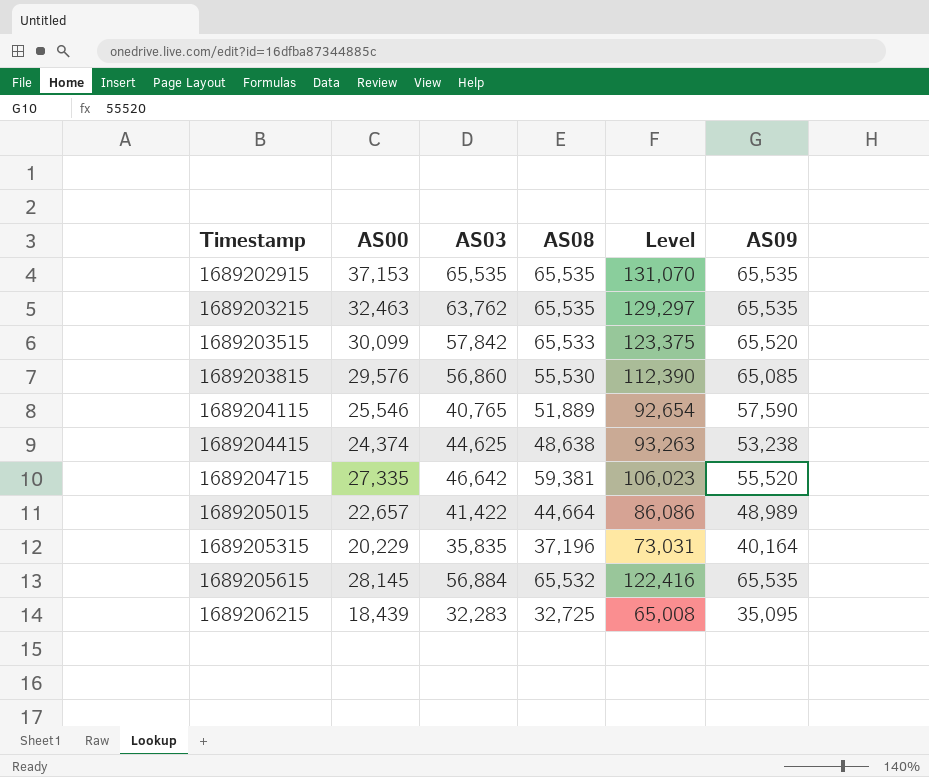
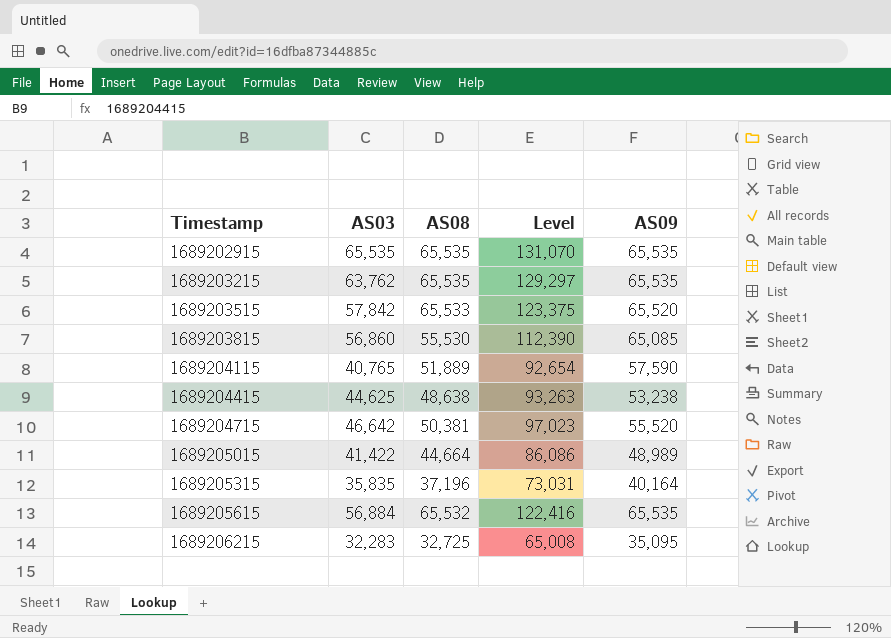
column AS00 | position: 2 -> none
1689204715 | AS08: 59,381 -> 50,381
1689204715 | Level: 106,023 -> 97,023

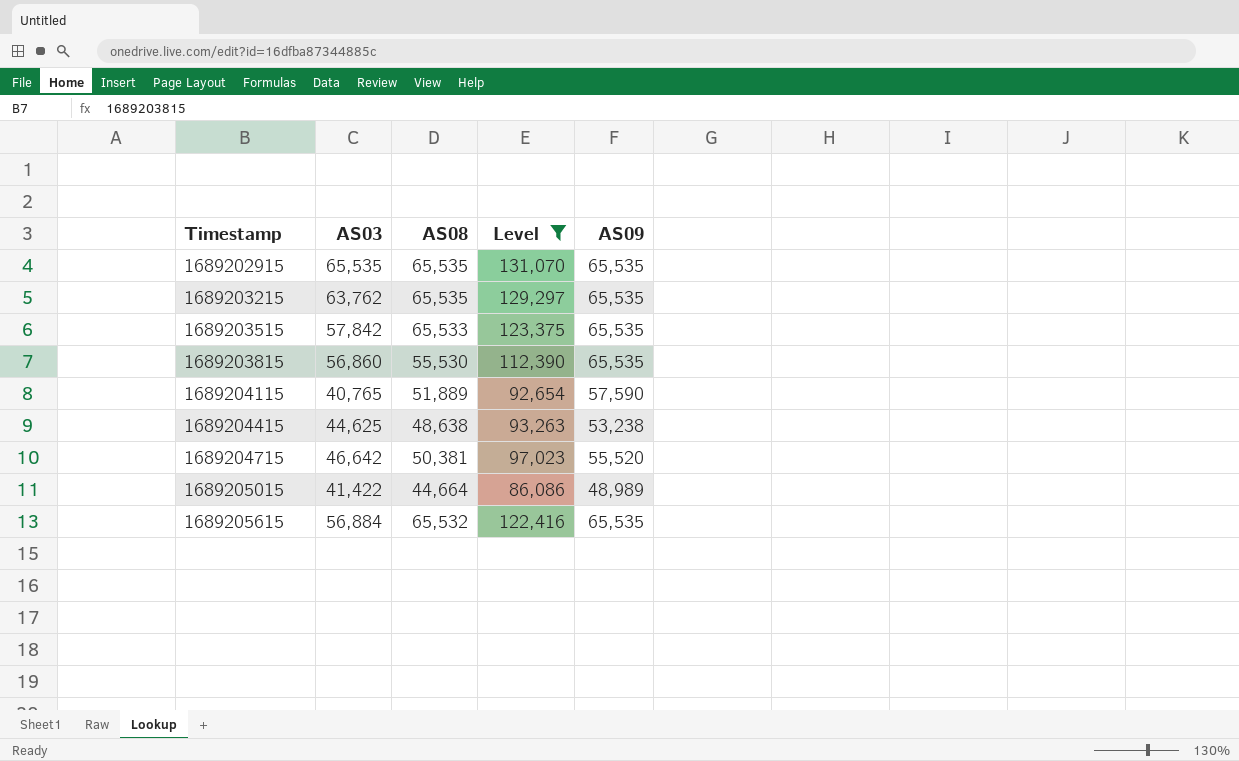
filter: none -> Level >= 86,086
1689203515 | AS09: 65,520 -> 65,535
1689203815 | AS09: 65,085 -> 65,535

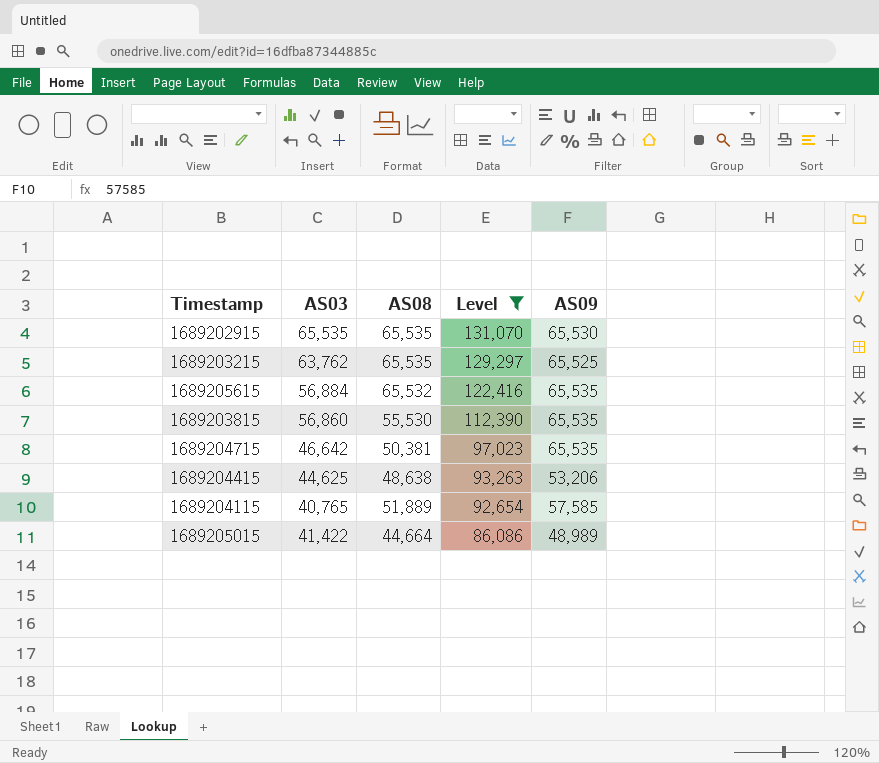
row order: Timestamp ascending -> Level descending
row 1689203515: 57,842 | 65,533 | 123,375 | 65,535 -> none
1689202915 | AS09: 65,535 -> 65,530
1689203215 | AS09: 65,535 -> 65,525
1689204715 | AS09: 55,520 -> 65,535
1689204415 | AS09: 53,238 -> 53,206
1689204115 | AS09: 57,590 -> 57,585

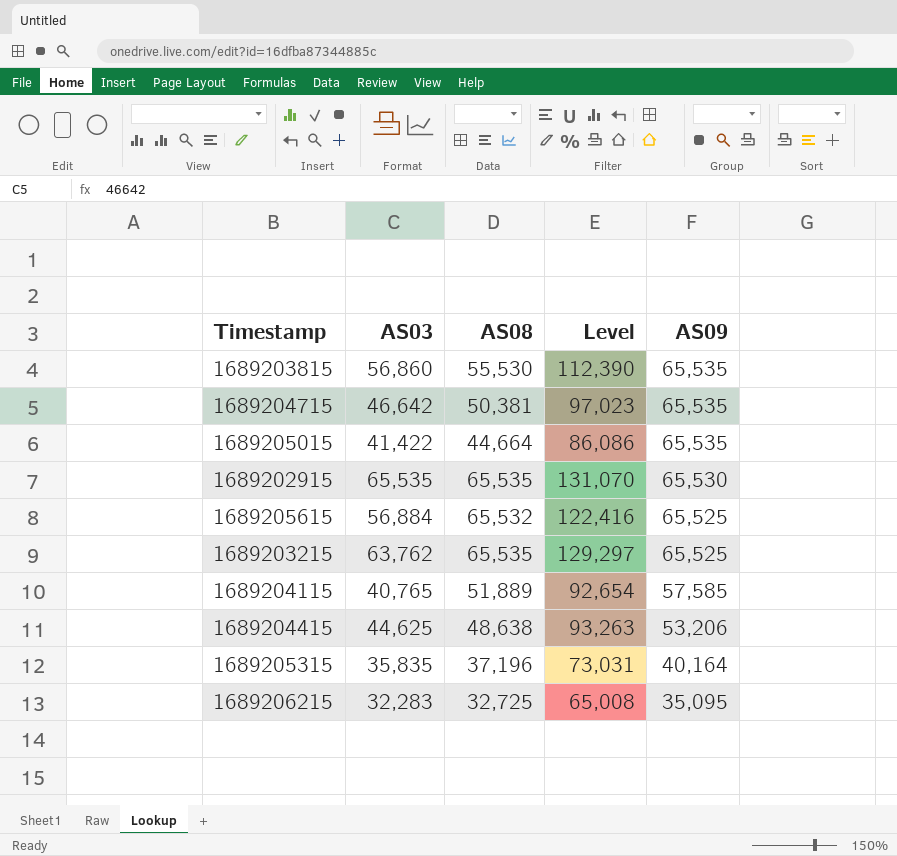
filter: Level >= 86,086 -> none
row order: Level descending -> AS09 descending
1689205015 | AS09: 48,989 -> 65,535
1689205615 | AS09: 65,535 -> 65,525

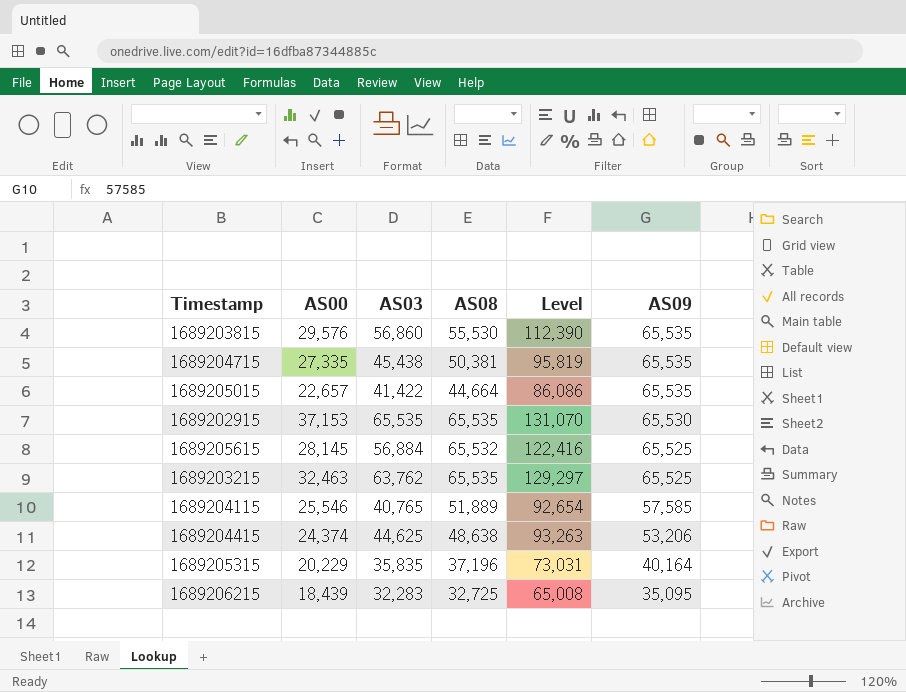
column AS00 | position: none -> 2
1689204715 | AS03: 46,642 -> 45,438
1689204715 | Level: 97,023 -> 95,819

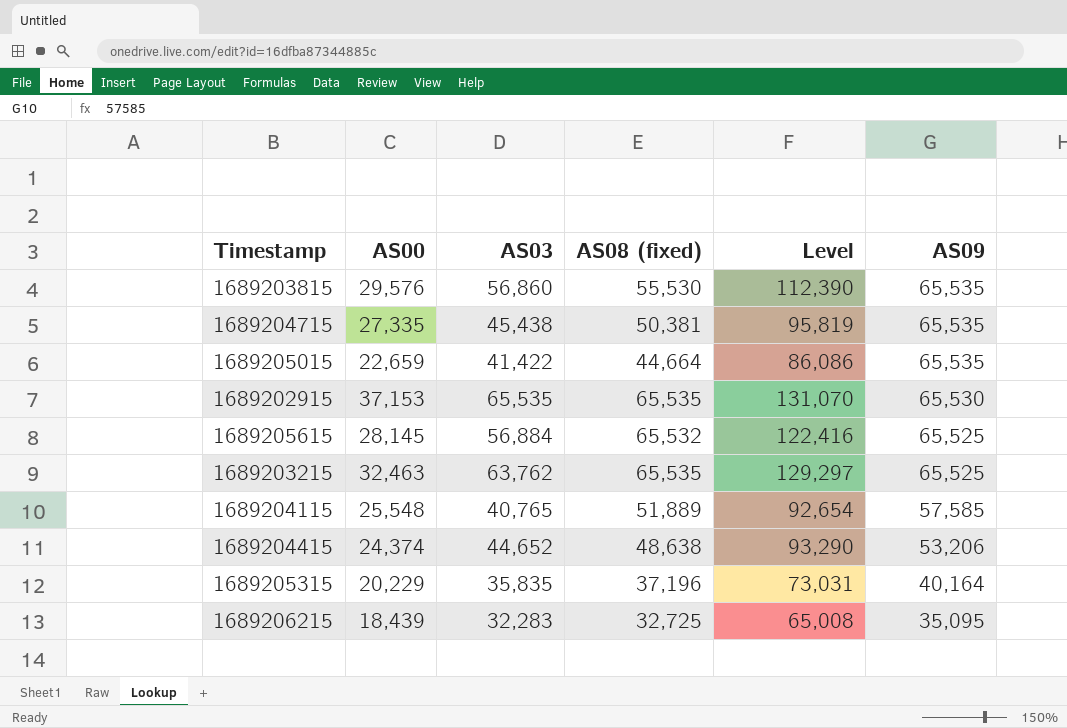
column name: AS08 -> AS08 (fixed)
1689205015 | AS00: 22,657 -> 22,659
1689204115 | AS00: 25,546 -> 25,548
1689204415 | AS03: 44,625 -> 44,652
1689204415 | Level: 93,263 -> 93,290

